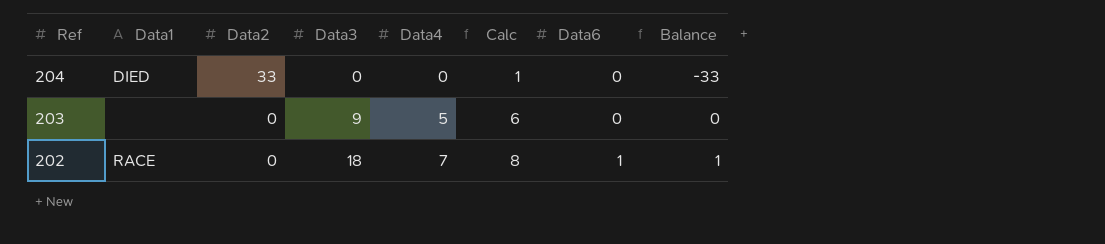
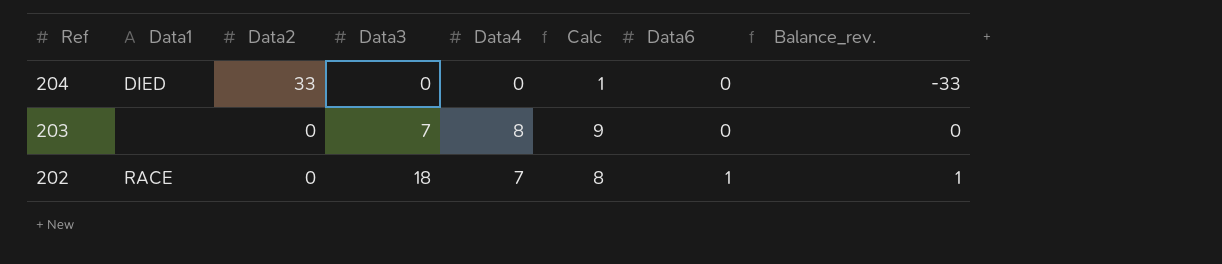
column name: Balance -> Balance_rev.
203 | Data3: 9 -> 7
203 | Data4: 5 -> 8
203 | Calc: 6 -> 9

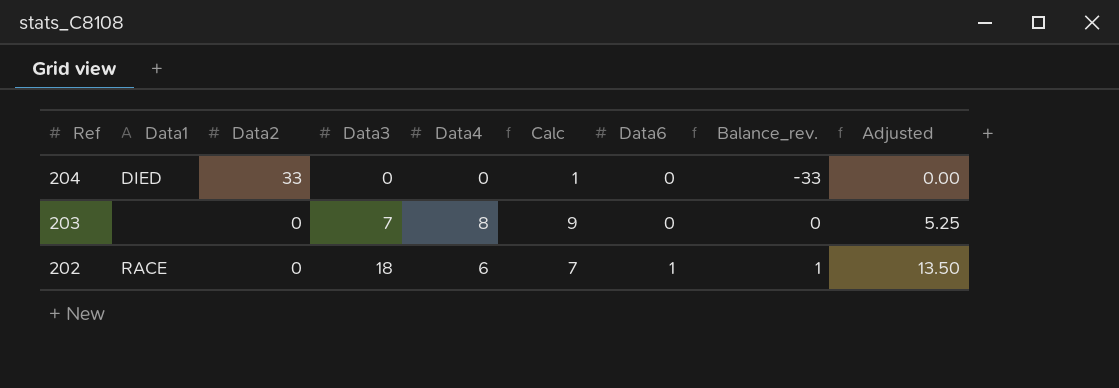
column Adjusted | formula: none -> [Data3] * 0.75
202 | Data4: 7 -> 6
202 | Calc: 8 -> 7

